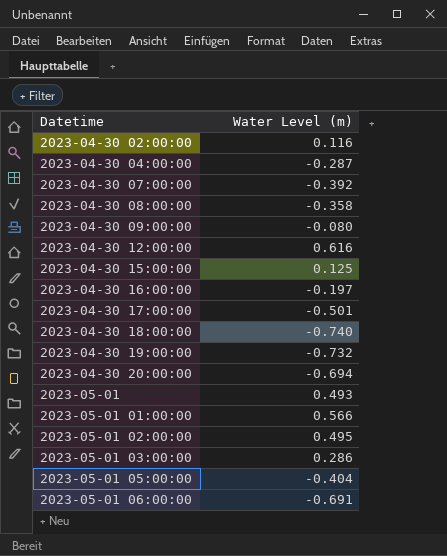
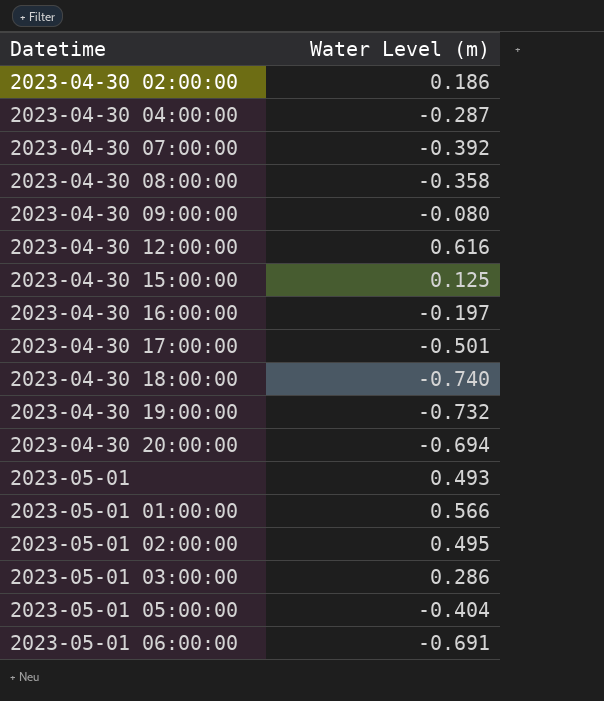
2023-04-30 02:00:00 | Water Level (m): 0.116 -> 0.186

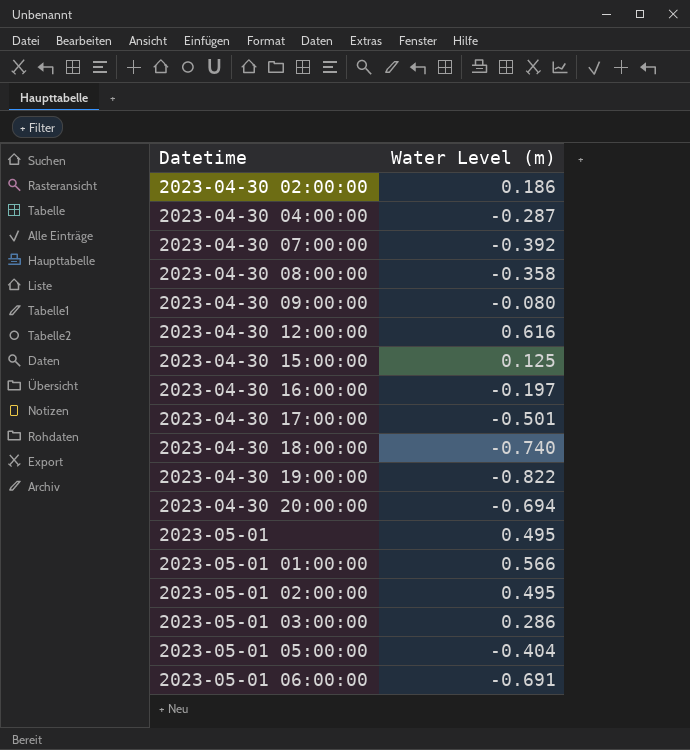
2023-04-30 19:00:00 | Water Level (m): -0.732 -> -0.822
2023-05-01 | Water Level (m): 0.493 -> 0.495

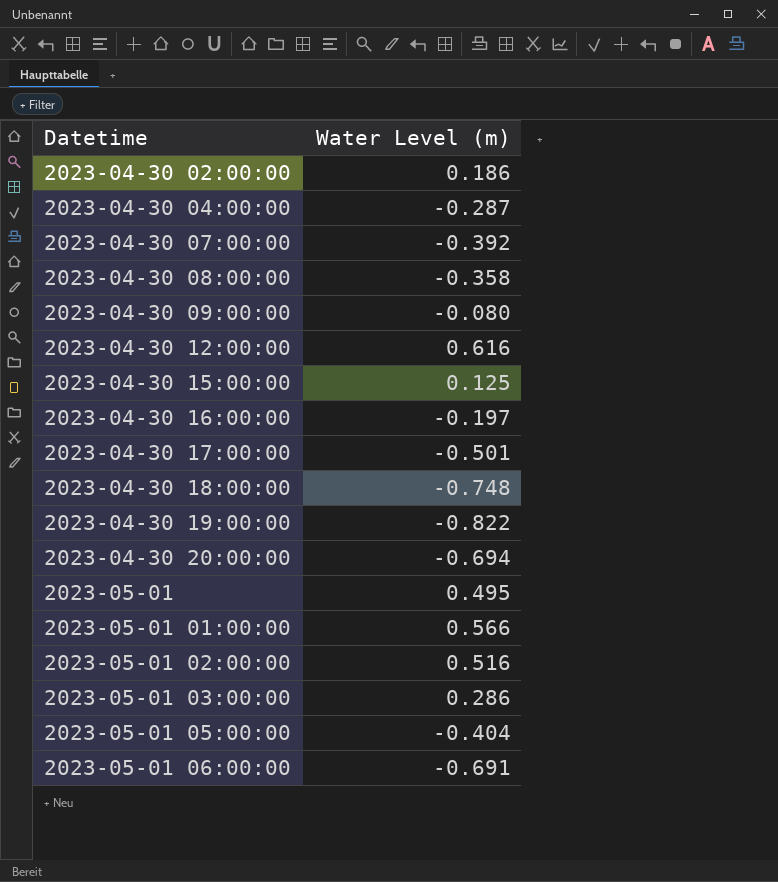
2023-04-30 18:00:00 | Water Level (m): -0.740 -> -0.748
2023-05-01 02:00:00 | Water Level (m): 0.495 -> 0.516

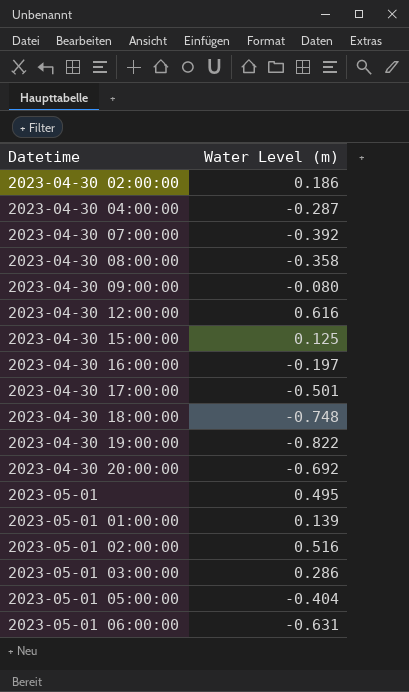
2023-04-30 20:00:00 | Water Level (m): -0.694 -> -0.692
2023-05-01 01:00:00 | Water Level (m): 0.566 -> 0.139
2023-05-01 06:00:00 | Water Level (m): -0.691 -> -0.631

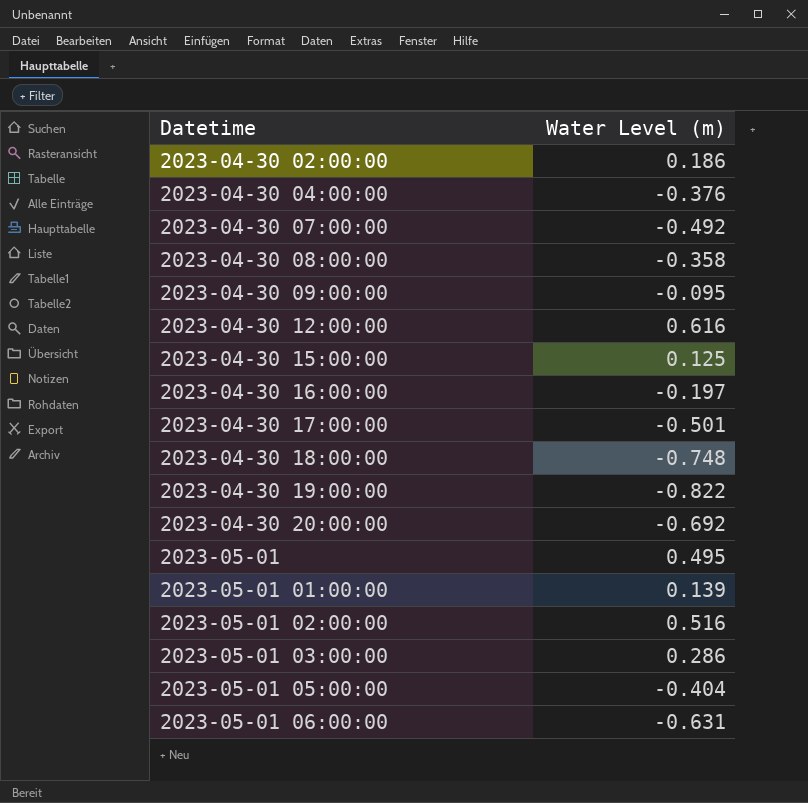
2023-04-30 04:00:00 | Water Level (m): -0.287 -> -0.376
2023-04-30 07:00:00 | Water Level (m): -0.392 -> -0.492
2023-04-30 09:00:00 | Water Level (m): -0.080 -> -0.095

